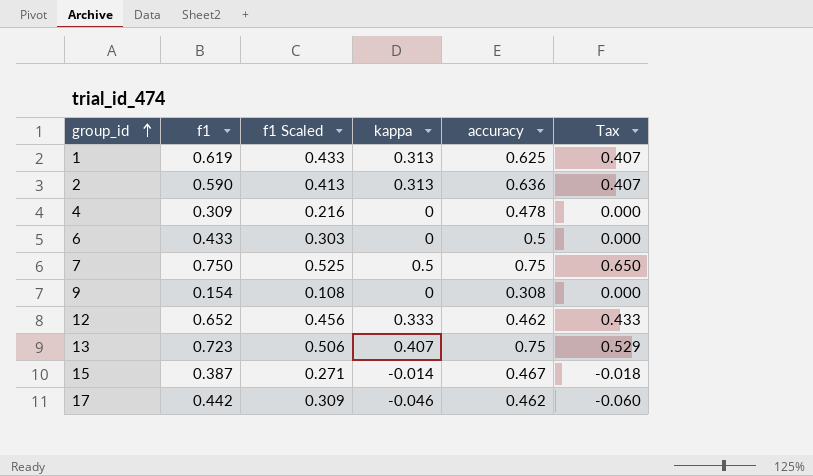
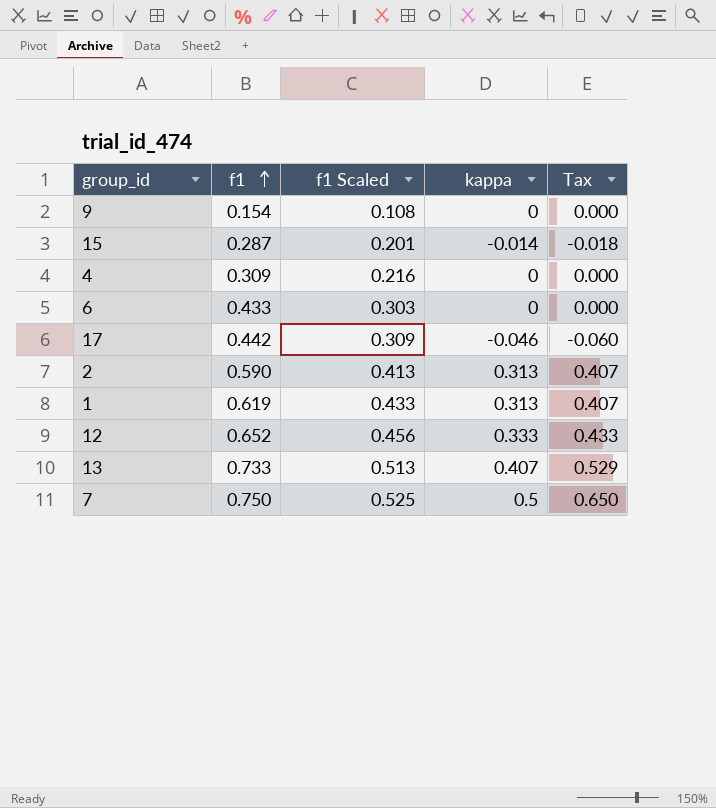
row order: group_id ascending -> f1 ascending
column accuracy | position: 5 -> none
15 | f1: 0.387 -> 0.287
15 | f1 Scaled: 0.271 -> 0.201
13 | f1: 0.723 -> 0.733
13 | f1 Scaled: 0.506 -> 0.513

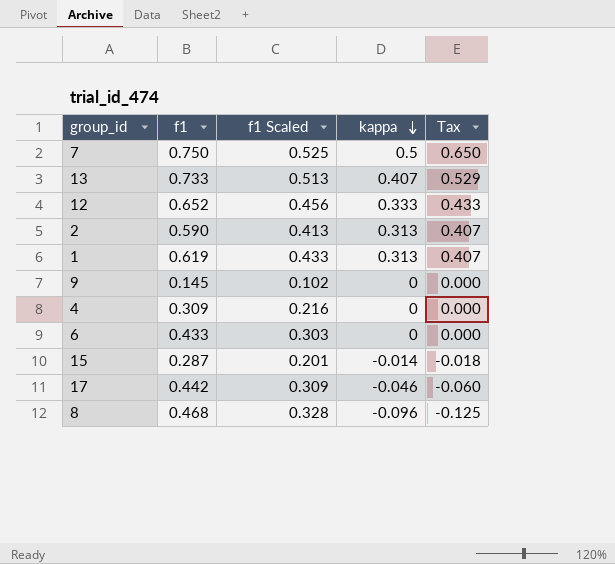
row order: f1 ascending -> kappa descending
9 | f1: 0.154 -> 0.145
9 | f1 Scaled: 0.108 -> 0.102
row 8: none -> 0.468 | 0.328 | -0.096 | -0.125

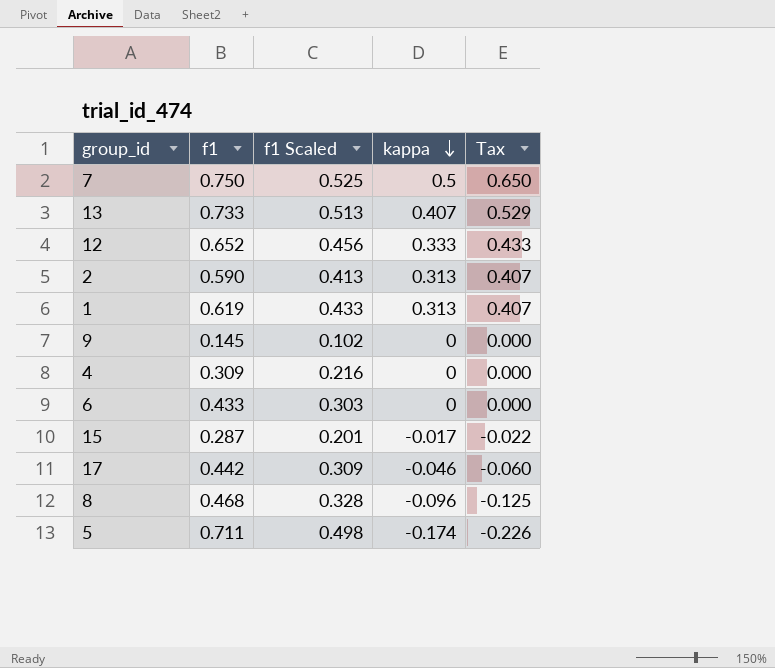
15 | kappa: -0.014 -> -0.017
15 | Tax: -0.018 -> -0.022
row 5: none -> 0.711 | 0.498 | -0.174 | -0.226

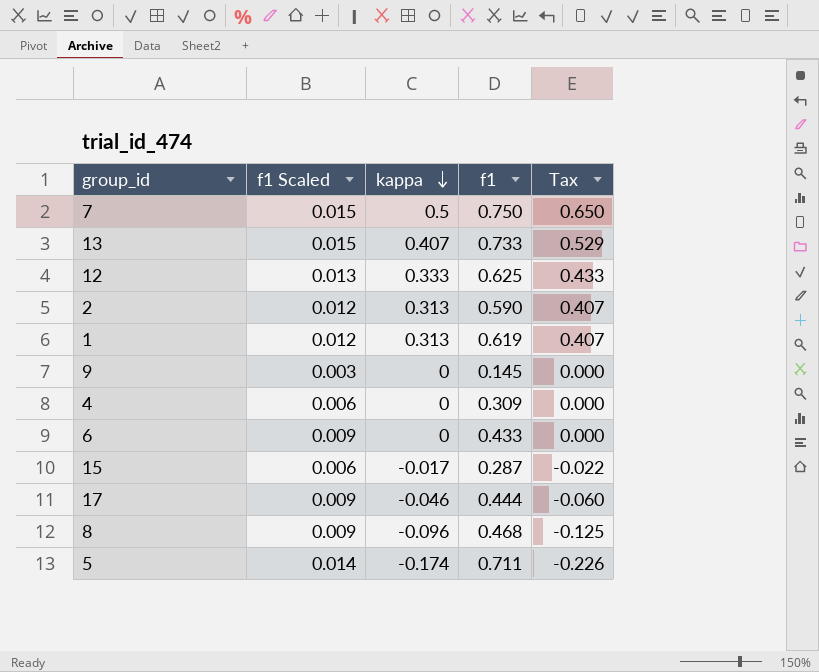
column f1 Scaled | formula: [f1] * 0.7 -> [f1] * 0.02
column f1 | position: 2 -> 4
12 | f1: 0.652 -> 0.625
17 | f1: 0.442 -> 0.444

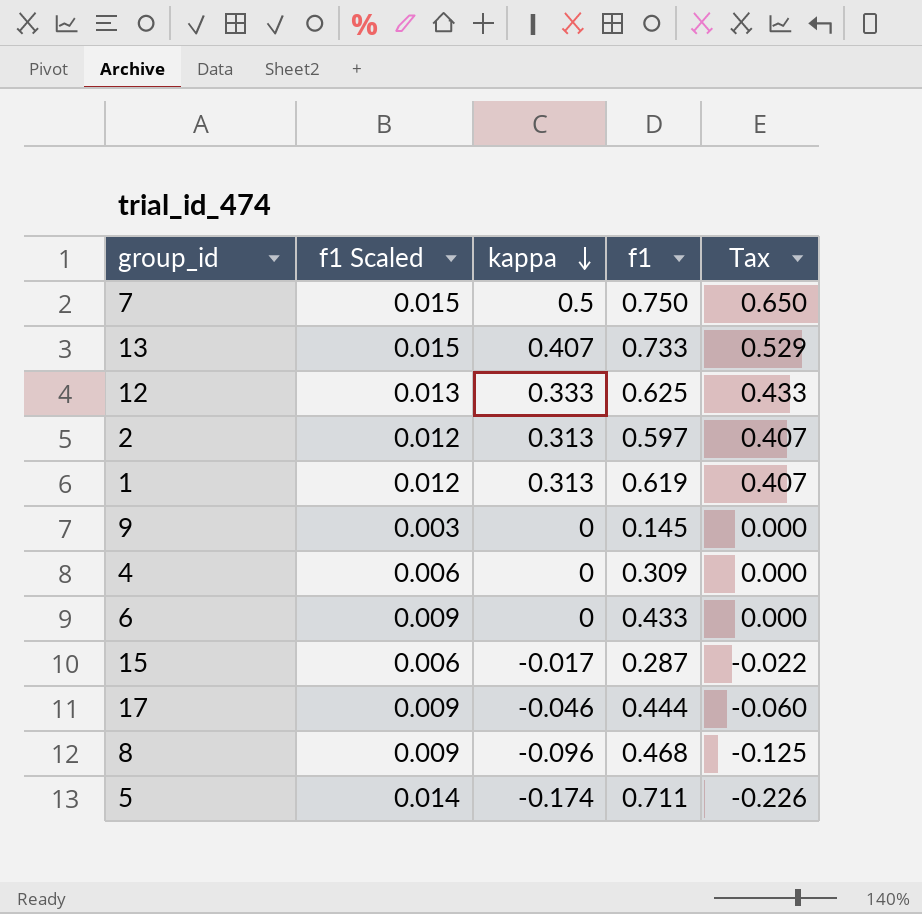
2 | f1: 0.590 -> 0.597

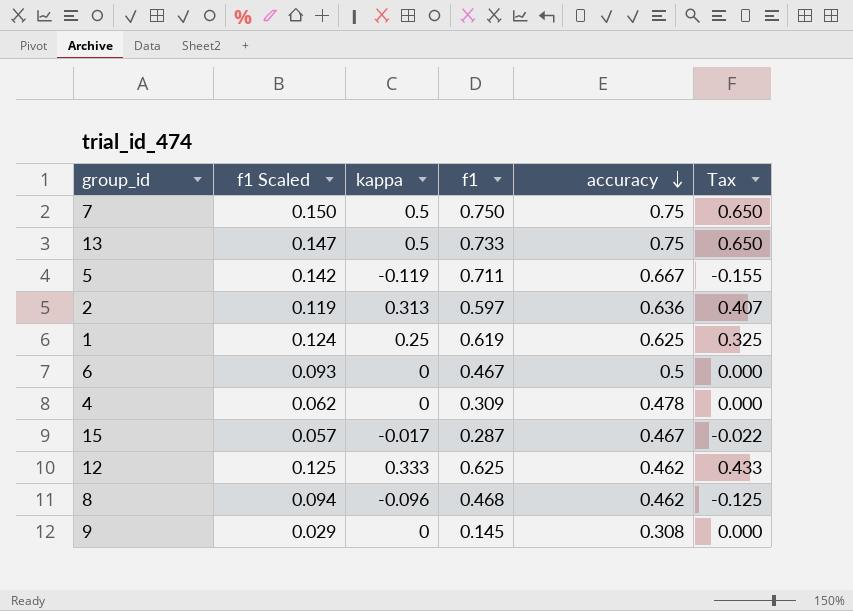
row order: kappa descending -> accuracy descending
column f1 Scaled | formula: [f1] * 0.02 -> [f1] * 0.2
column accuracy | position: none -> 5
row 17: 0.009 | -0.046 | 0.444 | -0.060 -> none
13 | kappa: 0.407 -> 0.5
13 | Tax: 0.529 -> 0.650
5 | kappa: -0.174 -> -0.119
5 | Tax: -0.226 -> -0.155
1 | kappa: 0.313 -> 0.25
1 | Tax: 0.407 -> 0.325
6 | f1: 0.433 -> 0.467

